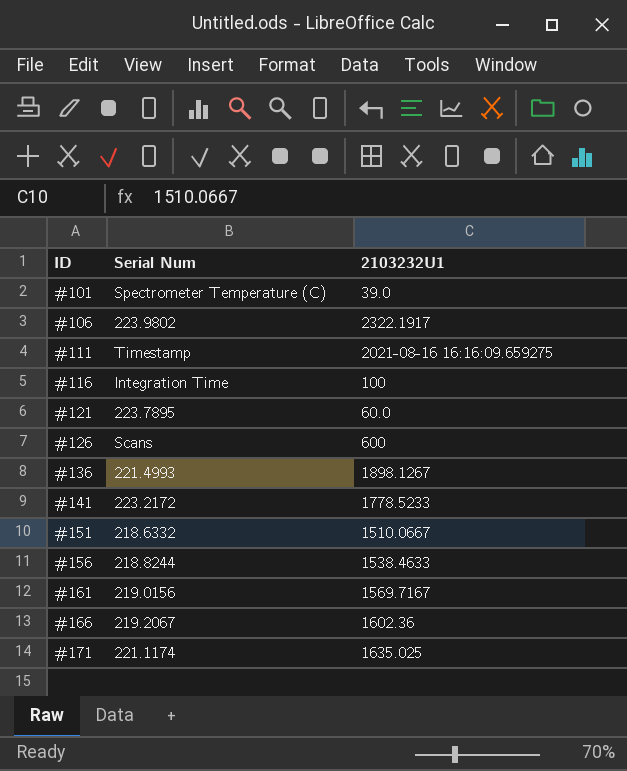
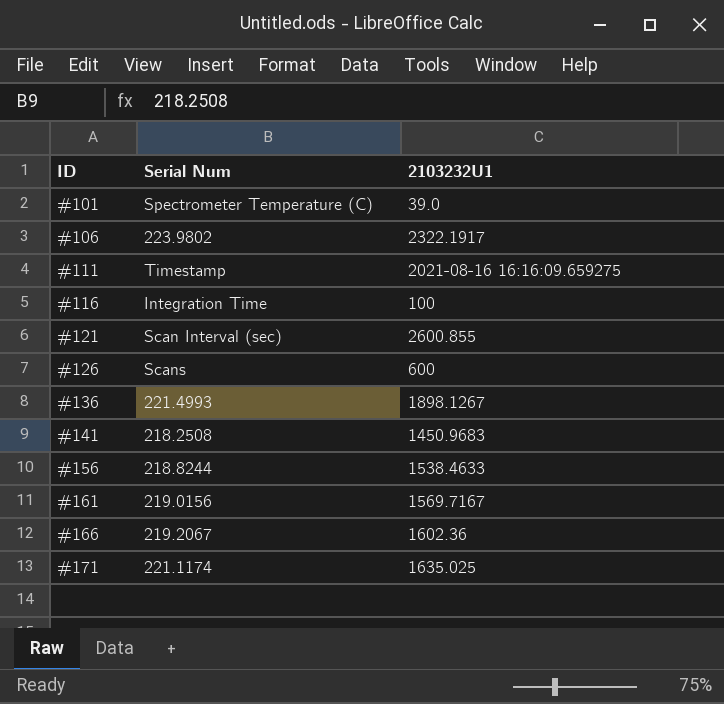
row #151: 218.6332 | 1510.0667 -> none
#121 | Serial Num: 223.7895 -> Scan Interval (sec)
#121 | 2103232U1: 60.0 -> 2600.855
#141 | Serial Num: 223.2172 -> 218.2508
#141 | 2103232U1: 1778.5233 -> 1450.9683

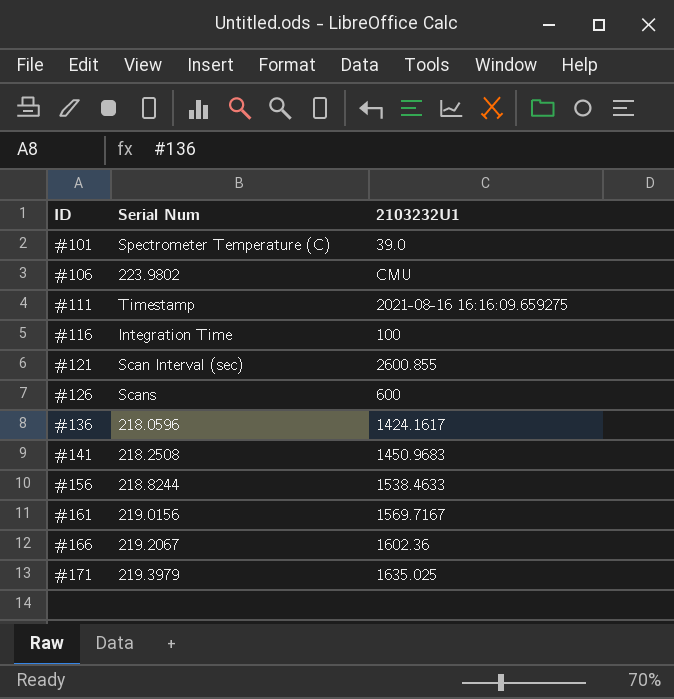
#106 | 2103232U1: 2322.1917 -> CMU
#136 | Serial Num: 221.4993 -> 218.0596
#136 | 2103232U1: 1898.1267 -> 1424.1617
#171 | Serial Num: 221.1174 -> 219.3979

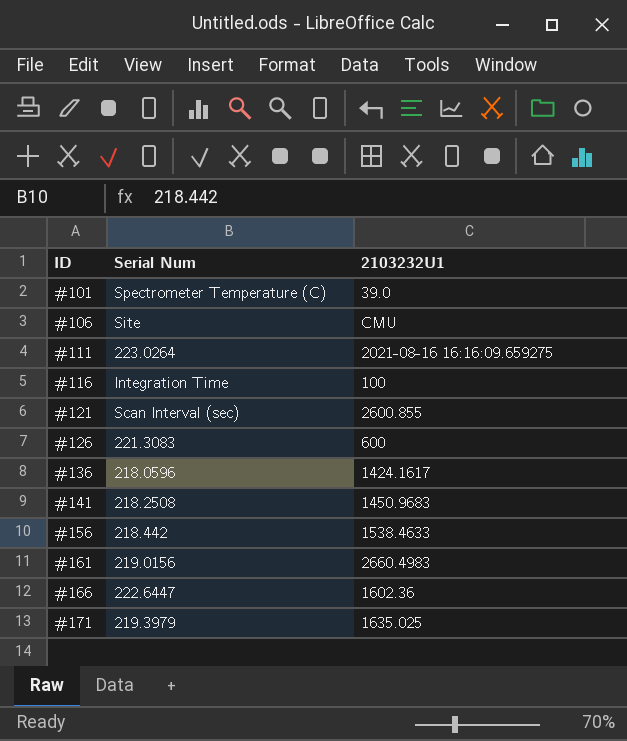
#106 | Serial Num: 223.9802 -> Site
#111 | Serial Num: Timestamp -> 223.0264
#126 | Serial Num: Scans -> 221.3083
#156 | Serial Num: 218.8244 -> 218.442
#161 | 2103232U1: 1569.7167 -> 2660.4983
#166 | Serial Num: 219.2067 -> 222.6447

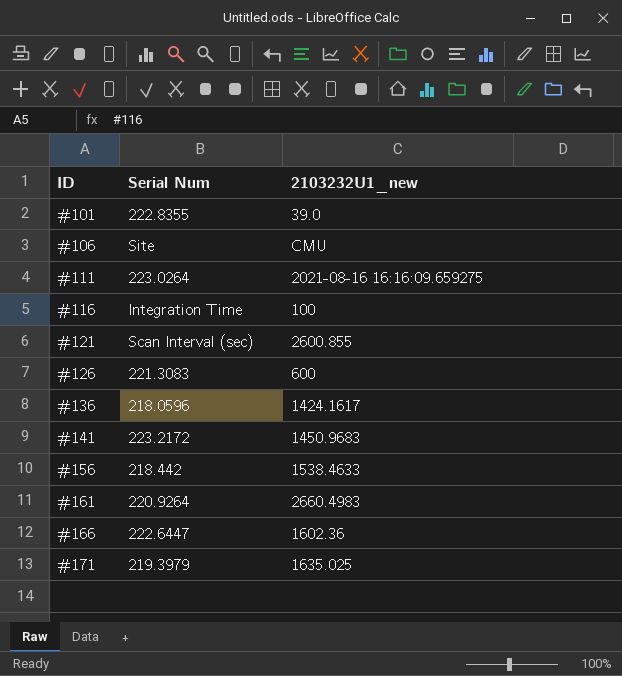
column name: 2103232U1 -> 2103232U1_new
#101 | Serial Num: Spectrometer Temperature (C) -> 222.8355
#141 | Serial Num: 218.2508 -> 223.2172
#161 | Serial Num: 219.0156 -> 220.9264

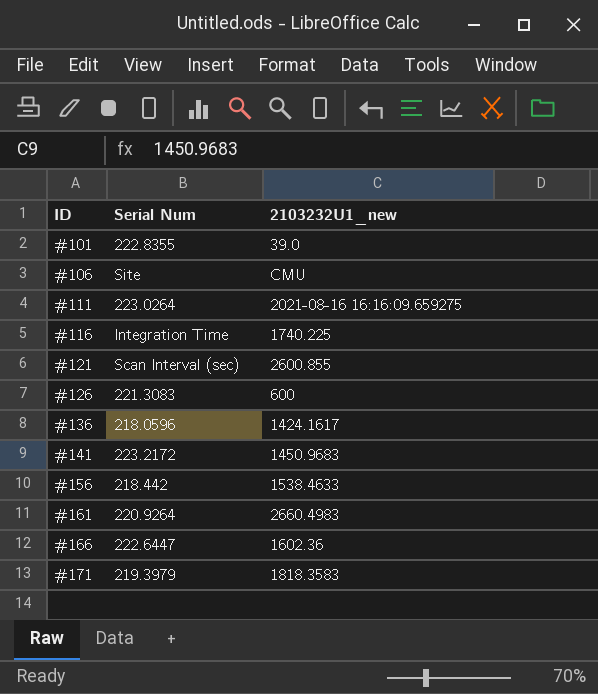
#116 | 2103232U1_new: 100 -> 1740.225
#171 | 2103232U1_new: 1635.025 -> 1818.3583

